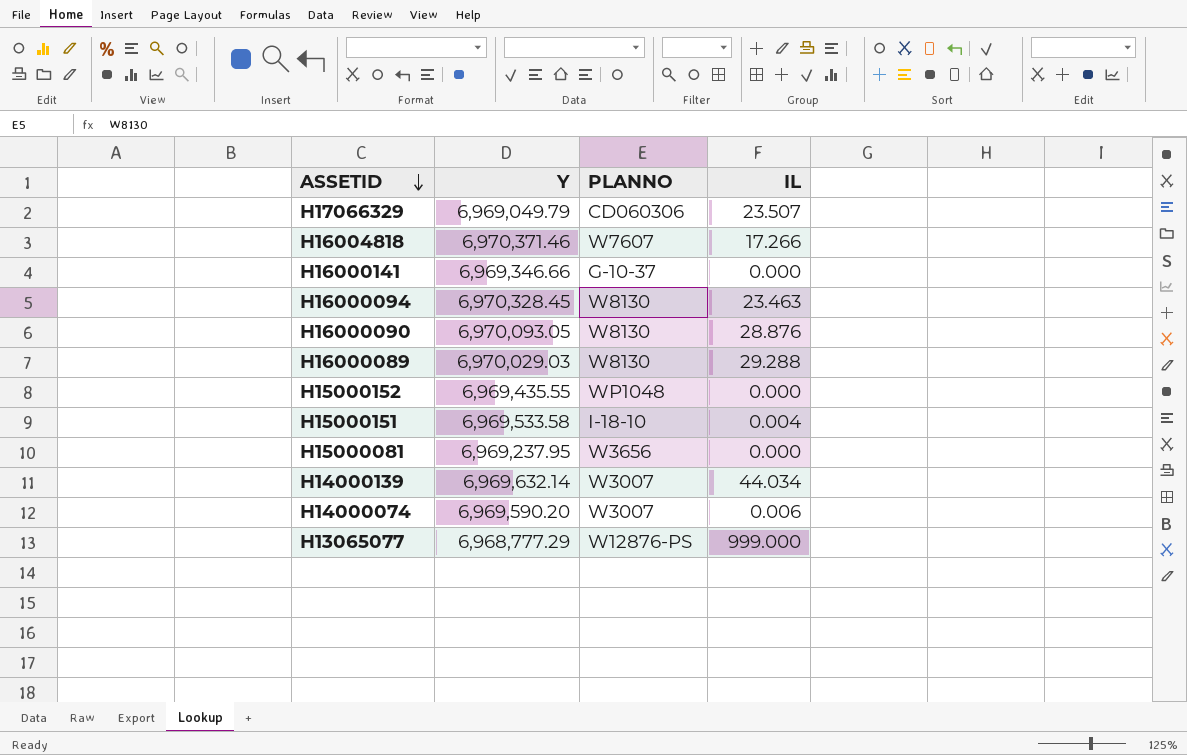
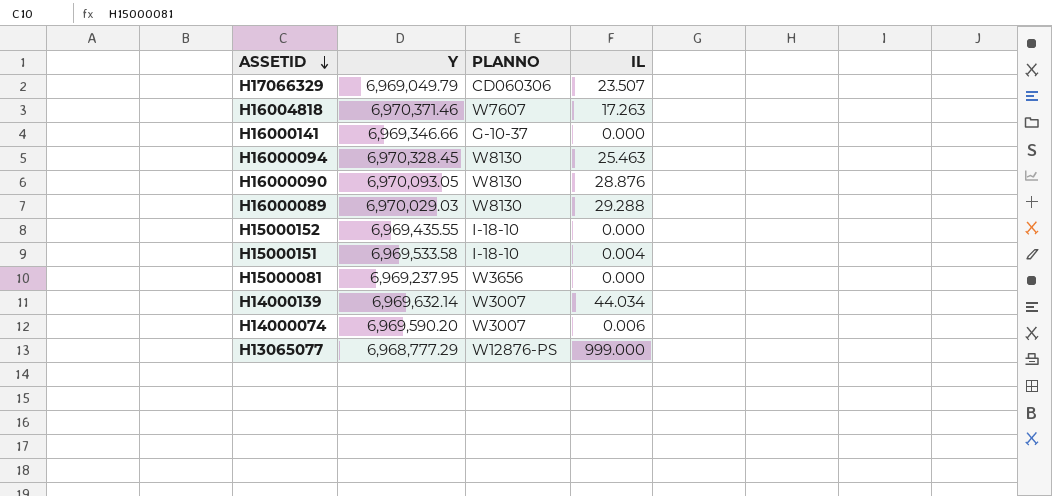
H16004818 | IL: 17.266 -> 17.263
H16000094 | IL: 23.463 -> 25.463
H15000152 | PLANNO: WP1048 -> I-18-10

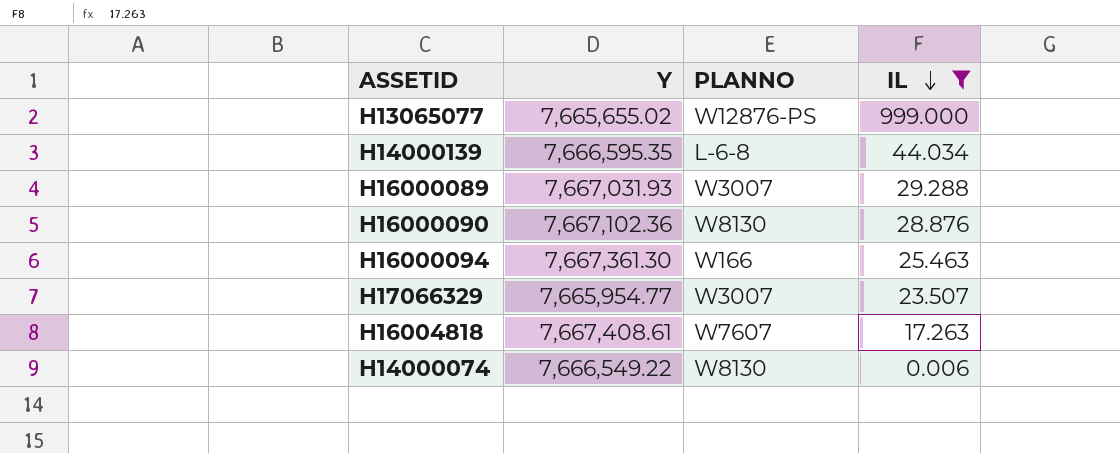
filter: none -> IL >= 0.006
row order: ASSETID descending -> IL descending
H13065077 | Y: 6,968,777.29 -> 7,665,655.02
H14000139 | Y: 6,969,632.14 -> 7,666,595.35
H14000139 | PLANNO: W3007 -> L-6-8
H16000089 | Y: 6,970,029.03 -> 7,667,031.93
H16000089 | PLANNO: W8130 -> W3007
H16000090 | Y: 6,970,093.05 -> 7,667,102.36
H16000094 | Y: 6,970,328.45 -> 7,667,361.30
H16000094 | PLANNO: W8130 -> W166
H17066329 | Y: 6,969,049.79 -> 7,665,954.77
H17066329 | PLANNO: CD060306 -> W3007
H16004818 | Y: 6,970,371.46 -> 7,667,408.61
H14000074 | Y: 6,969,590.20 -> 7,666,549.22
H14000074 | PLANNO: W3007 -> W8130

